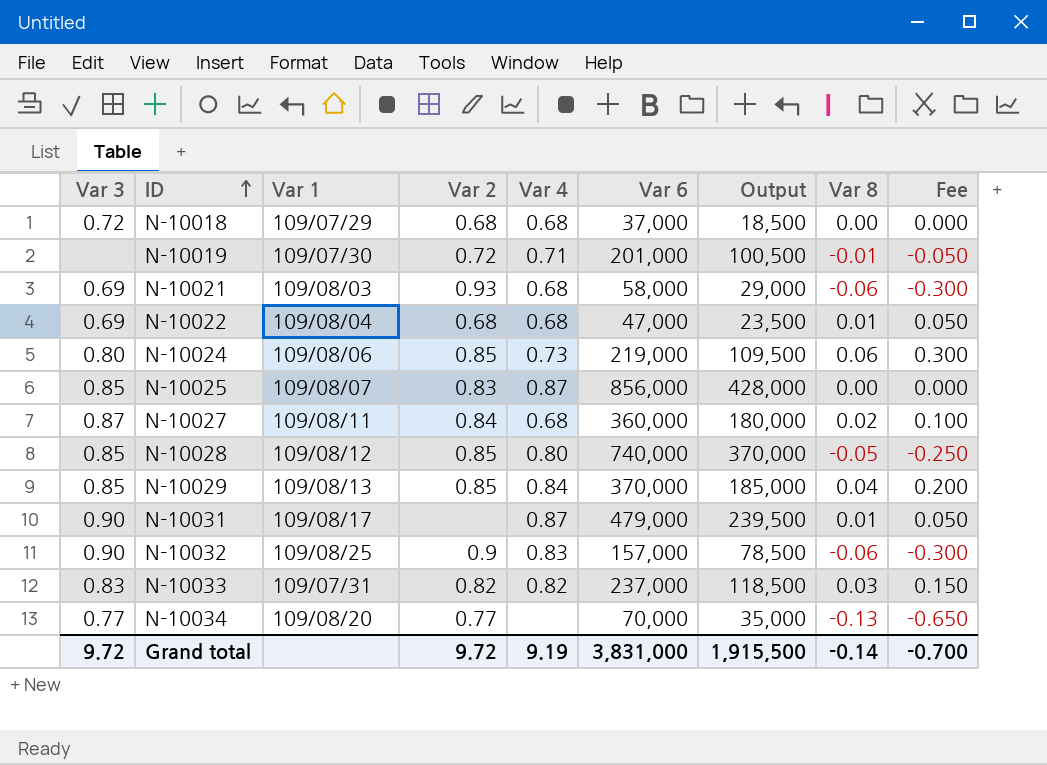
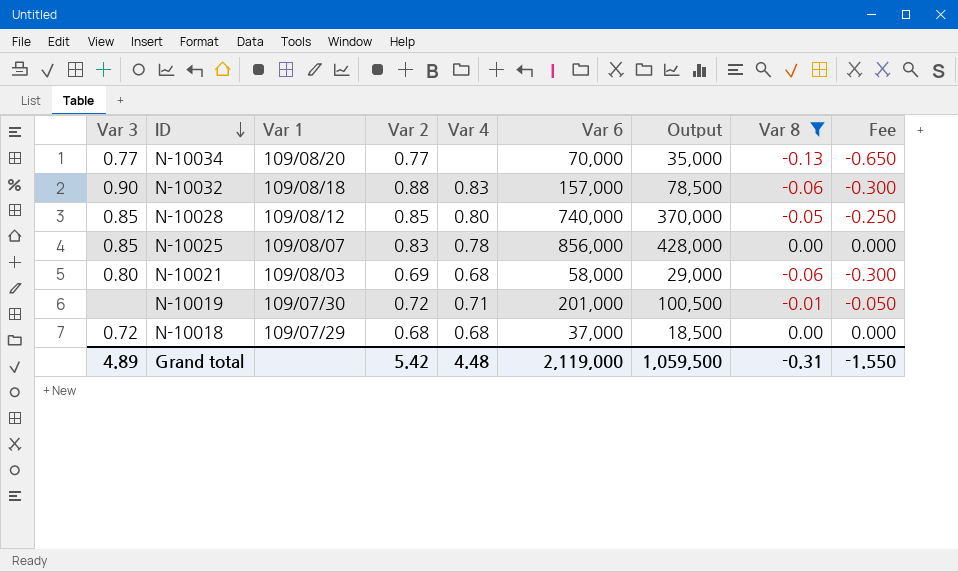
filter: none -> Var 8 <= 0.00
row order: ID ascending -> ID descending
N-10032 | Var 1: 109/08/25 -> 109/08/18
N-10032 | Var 2: 0.9 -> 0.88
N-10025 | Var 4: 0.87 -> 0.78
N-10021 | Var 3: 0.69 -> 0.80
N-10021 | Var 2: 0.93 -> 0.69
Grand total | Var 3: 9.72 -> 4.89
Grand total | Var 2: 9.72 -> 5.42
Grand total | Var 4: 9.19 -> 4.48
Grand total | Var 6: 3,831,000 -> 2,119,000
Grand total | Output: 1,915,500 -> 1,059,500
Grand total | Var 8: -0.14 -> -0.31
Grand total | Fee: -0.700 -> -1.550

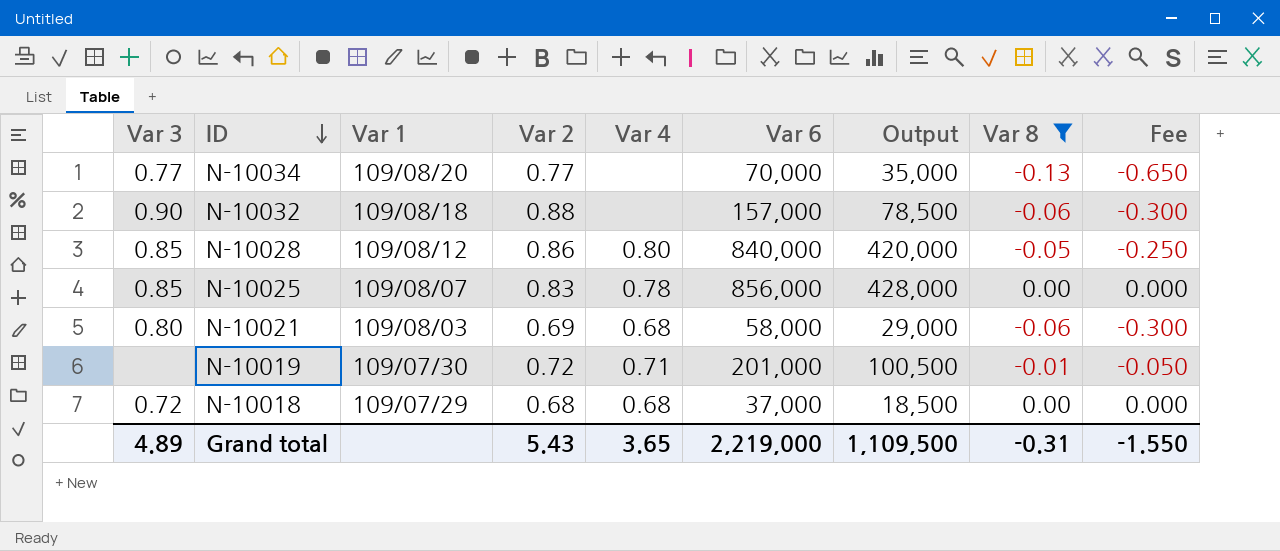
N-10032 | Var 4: 0.83 -> none
N-10028 | Var 2: 0.85 -> 0.86
N-10028 | Var 6: 740,000 -> 840,000
N-10028 | Output: 370,000 -> 420,000
Grand total | Var 2: 5.42 -> 5.43
Grand total | Var 4: 4.48 -> 3.65
Grand total | Var 6: 2,119,000 -> 2,219,000
Grand total | Output: 1,059,500 -> 1,109,500

